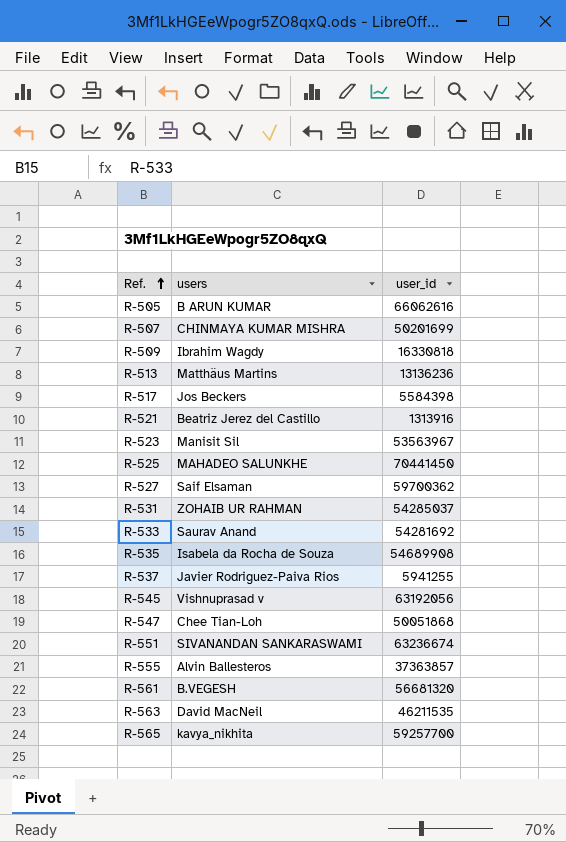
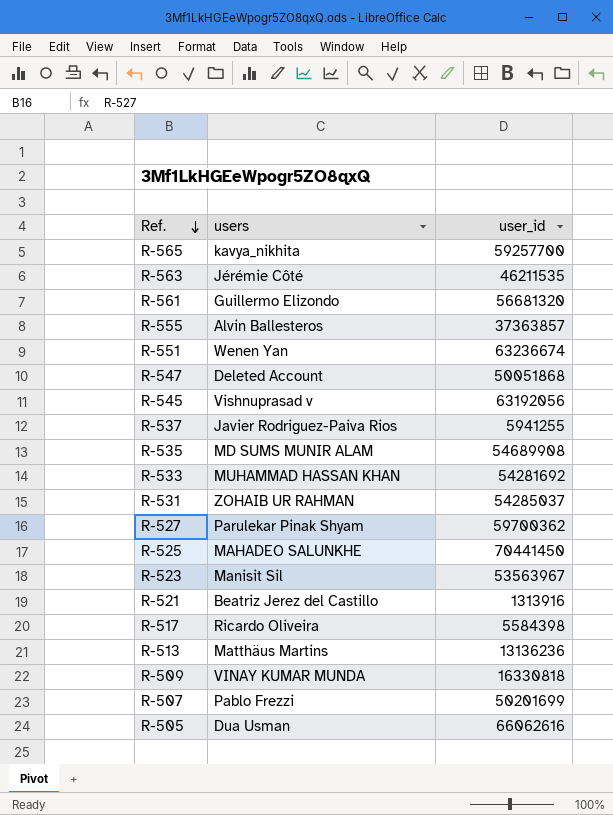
row order: Ref. ascending -> Ref. descending
R-563 | users: David MacNeil -> Jérémie Côté
R-561 | users: B.VEGESH -> Guillermo Elizondo
R-551 | users: SIVANANDAN SANKARASWAMI -> Wenen Yan
R-547 | users: Chee Tian-Loh -> Deleted Account
R-535 | users: Isabela da Rocha de Souza -> MD SUMS MUNIR ALAM
R-533 | users: Saurav Anand -> MUHAMMAD HASSAN KHAN
R-527 | users: Saif Elsaman -> Parulekar Pinak Shyam
R-517 | users: Jos Beckers -> Ricardo Oliveira
R-509 | users: Ibrahim Wagdy -> VINAY KUMAR MUNDA
R-507 | users: CHINMAYA KUMAR MISHRA -> Pablo Frezzi
R-505 | users: B ARUN KUMAR -> Dua Usman

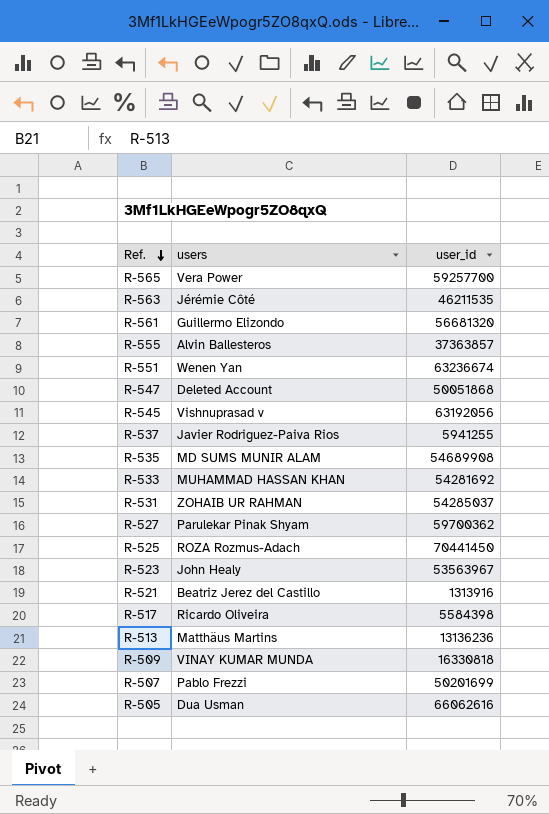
R-565 | users: kavya_nikhita -> Vera Power
R-525 | users: MAHADEO SALUNKHE -> ROZA Rozmus-Adach
R-523 | users: Manisit Sil -> John Healy

